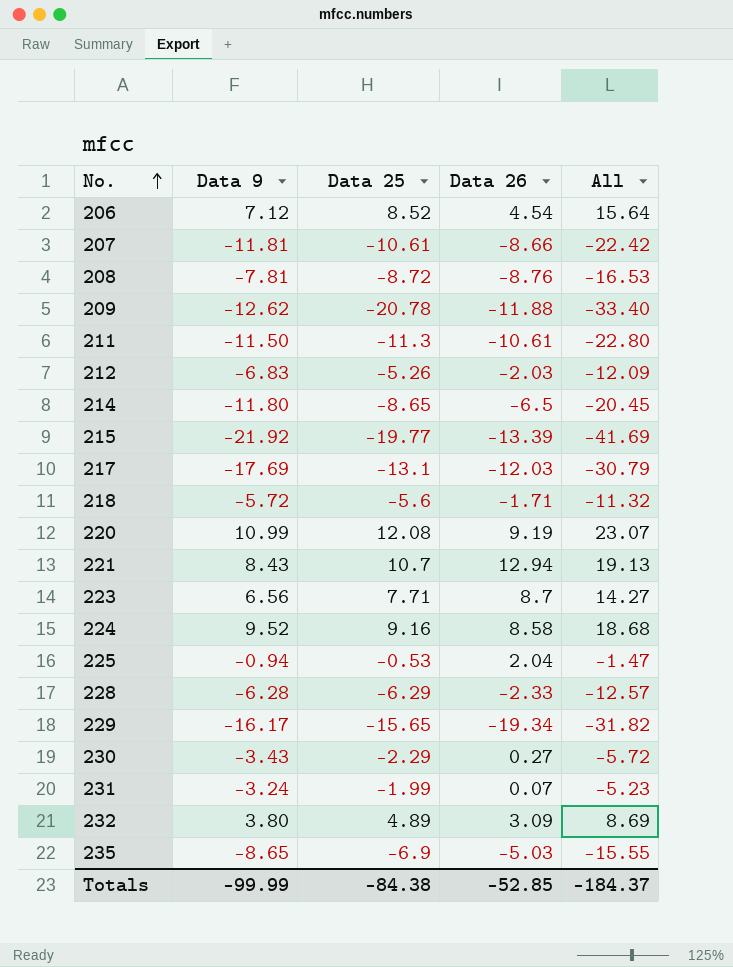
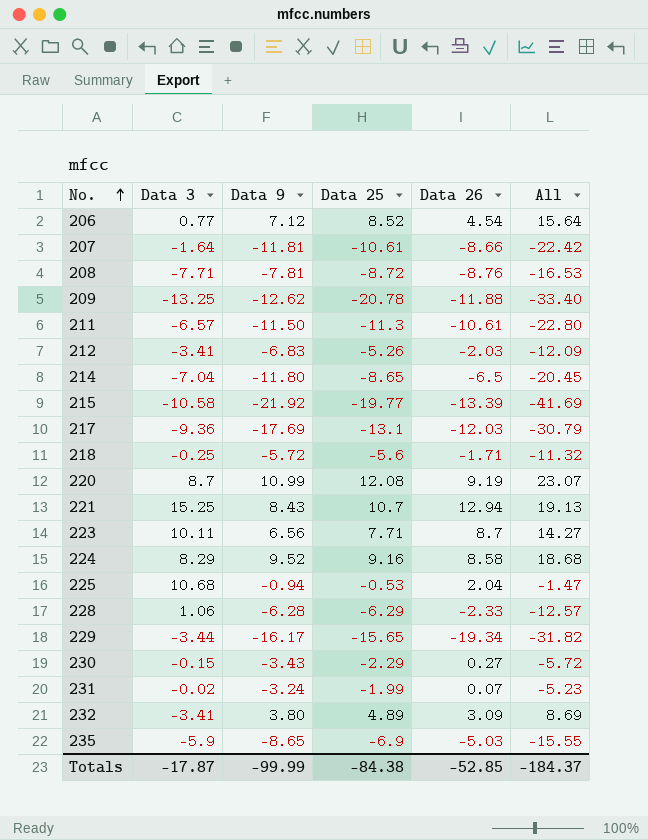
column Data 3 | position: none -> 2

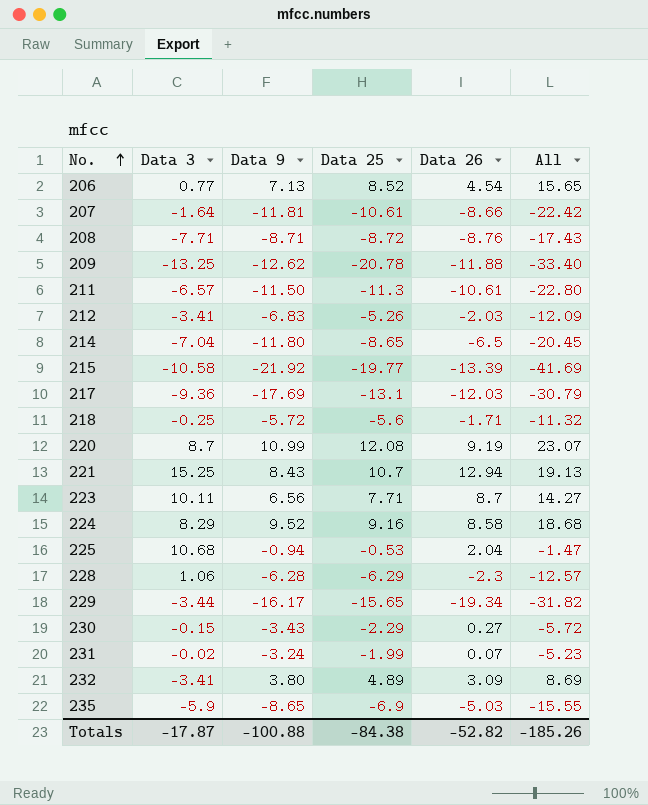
206 | Data 9: 7.12 -> 7.13
206 | All: 15.64 -> 15.65
208 | Data 9: -7.81 -> -8.71
208 | All: -16.53 -> -17.43
228 | Data 26: -2.33 -> -2.3
Totals | Data 9: -99.99 -> -100.88
Totals | Data 26: -52.85 -> -52.82
Totals | All: -184.37 -> -185.26

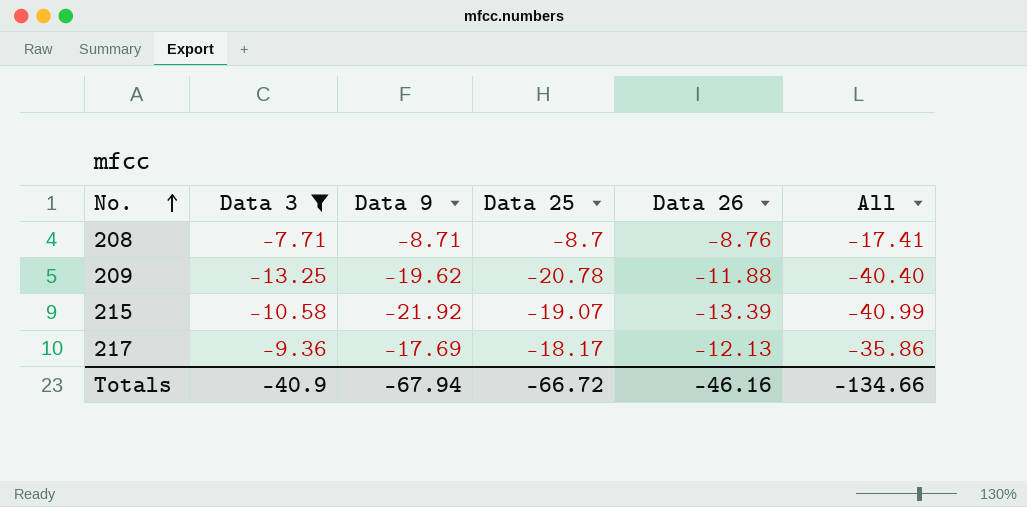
filter: none -> Data 3 <= -7.71
208 | Data 25: -8.72 -> -8.7
208 | All: -17.43 -> -17.41
209 | Data 9: -12.62 -> -19.62
209 | All: -33.40 -> -40.40
215 | Data 25: -19.77 -> -19.07
215 | All: -41.69 -> -40.99
217 | Data 25: -13.1 -> -18.17
217 | Data 26: -12.03 -> -12.13
217 | All: -30.79 -> -35.86
Totals | Data 3: -17.87 -> -40.9
Totals | Data 9: -100.88 -> -67.94
Totals | Data 25: -84.38 -> -66.72
Totals | Data 26: -52.82 -> -46.16
Totals | All: -185.26 -> -134.66

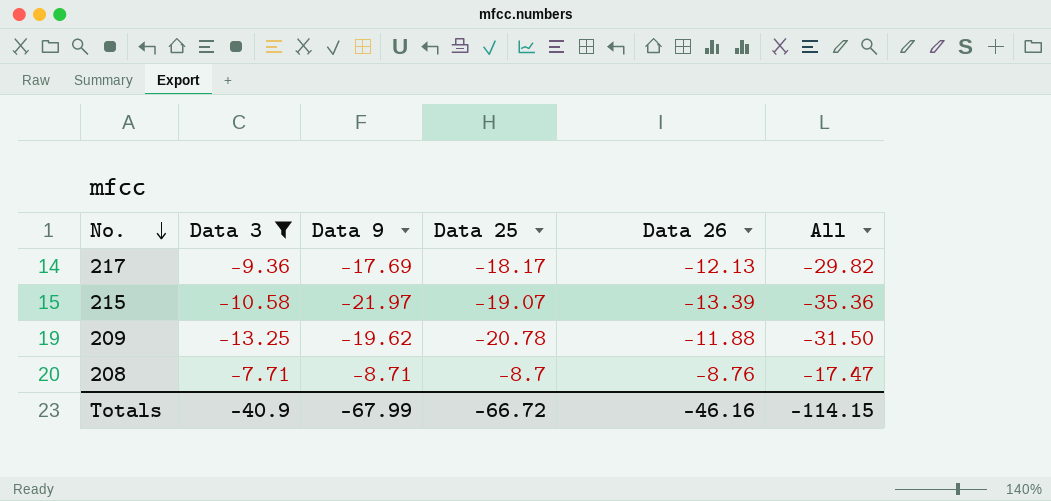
row order: No. ascending -> No. descending
column All | formula: [Data 9] + [Data 25] -> [Data 9] + [Data 26]
215 | Data 9: -21.92 -> -21.97
Totals | Data 9: -67.94 -> -67.99
Totals | All: -134.66 -> -114.15

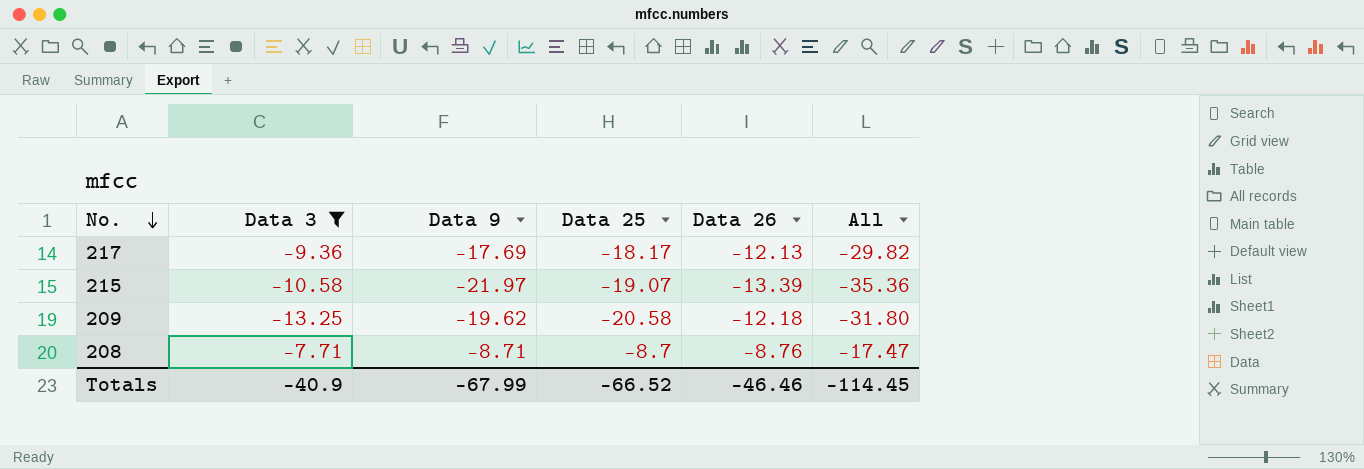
209 | Data 25: -20.78 -> -20.58
209 | Data 26: -11.88 -> -12.18
209 | All: -31.50 -> -31.80
Totals | Data 25: -66.72 -> -66.52
Totals | Data 26: -46.16 -> -46.46
Totals | All: -114.15 -> -114.45

